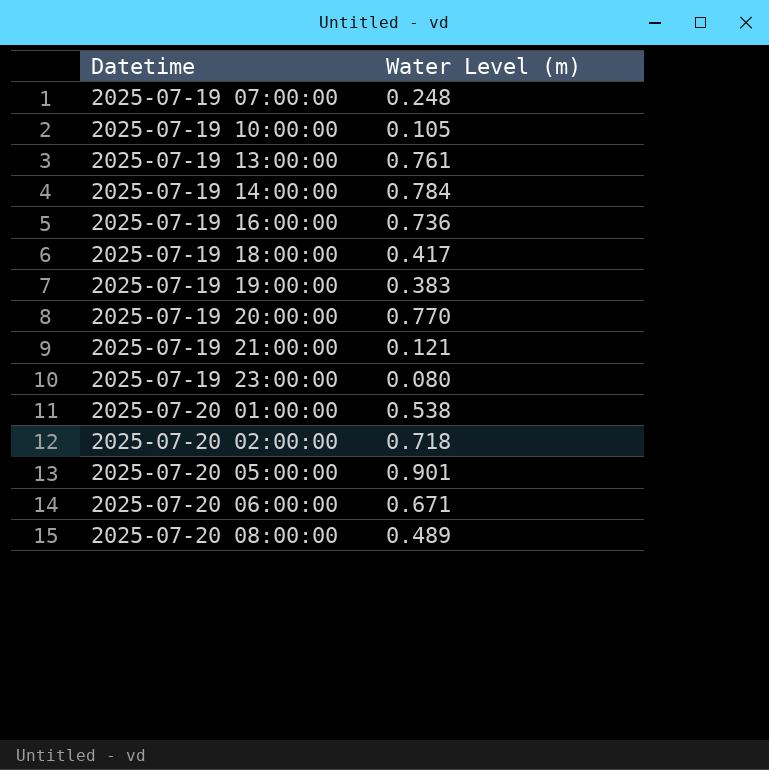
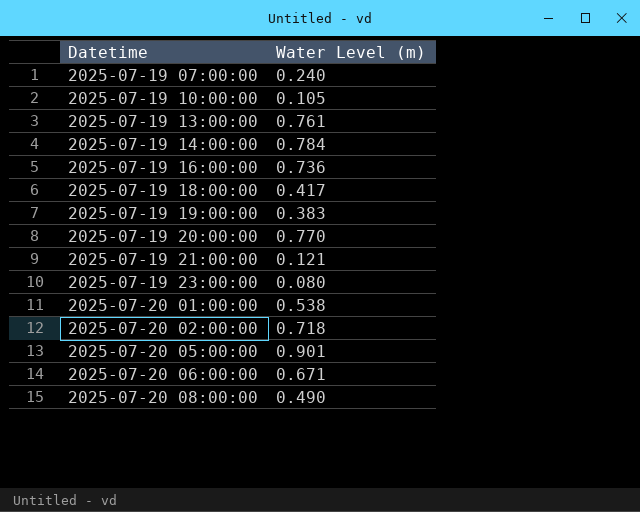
2025-07-19 07:00:00 | Water Level (m): 0.248 -> 0.240
2025-07-20 08:00:00 | Water Level (m): 0.489 -> 0.490

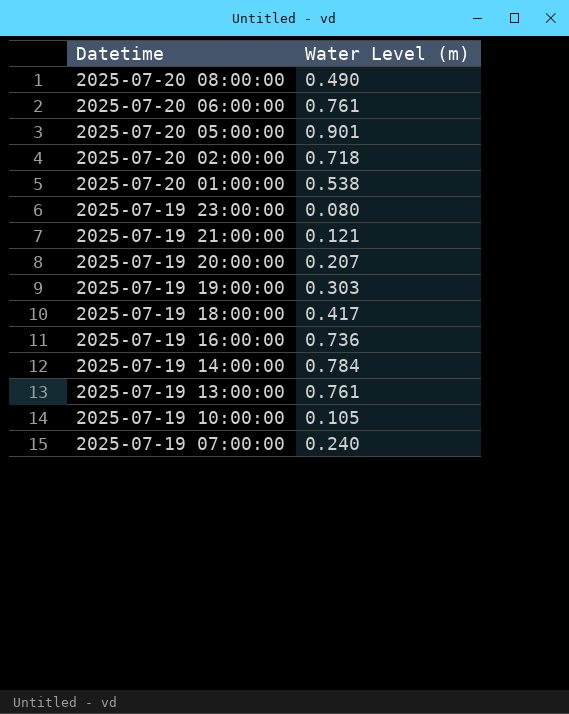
row order: Datetime ascending -> Datetime descending
2025-07-20 06:00:00 | Water Level (m): 0.671 -> 0.761
2025-07-19 20:00:00 | Water Level (m): 0.770 -> 0.207
2025-07-19 19:00:00 | Water Level (m): 0.383 -> 0.303

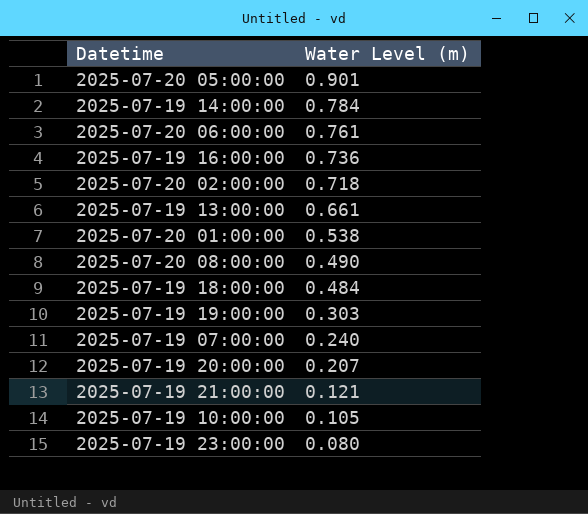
row order: Datetime descending -> Water Level (m) descending
2025-07-19 13:00:00 | Water Level (m): 0.761 -> 0.661
2025-07-19 18:00:00 | Water Level (m): 0.417 -> 0.484

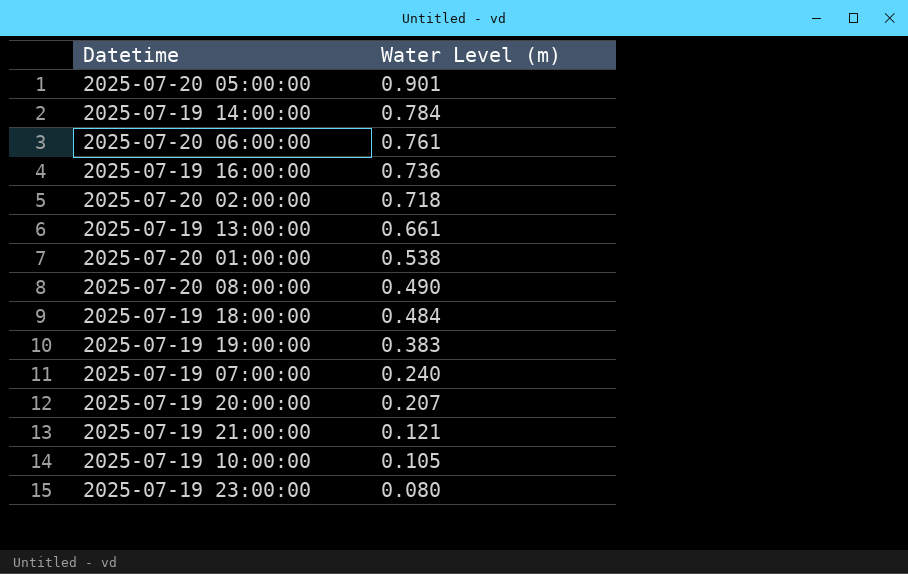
2025-07-19 19:00:00 | Water Level (m): 0.303 -> 0.383

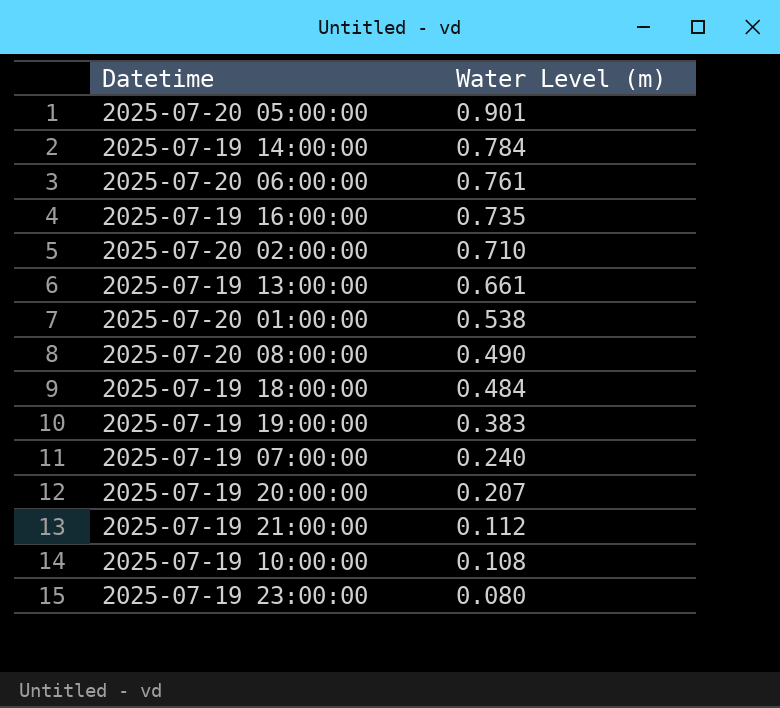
2025-07-19 16:00:00 | Water Level (m): 0.736 -> 0.735
2025-07-20 02:00:00 | Water Level (m): 0.718 -> 0.710
2025-07-19 21:00:00 | Water Level (m): 0.121 -> 0.112
2025-07-19 10:00:00 | Water Level (m): 0.105 -> 0.108

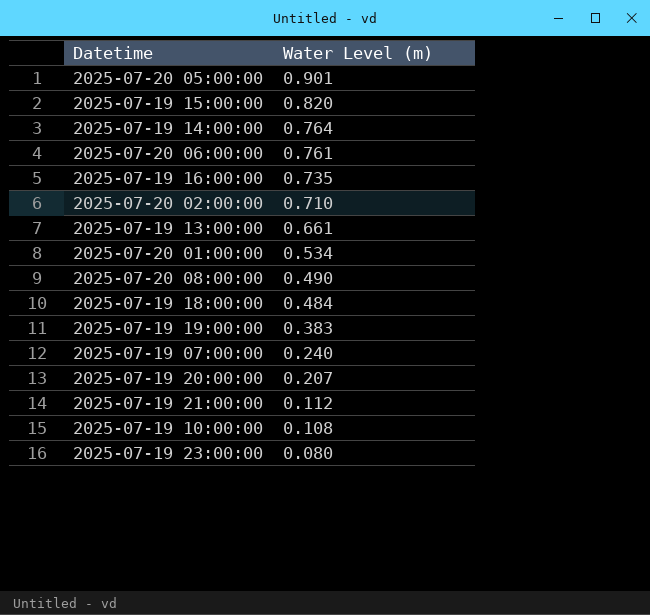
row 2025-07-19 15:00:00: none -> 0.820
2025-07-19 14:00:00 | Water Level (m): 0.784 -> 0.764
2025-07-20 01:00:00 | Water Level (m): 0.538 -> 0.534

